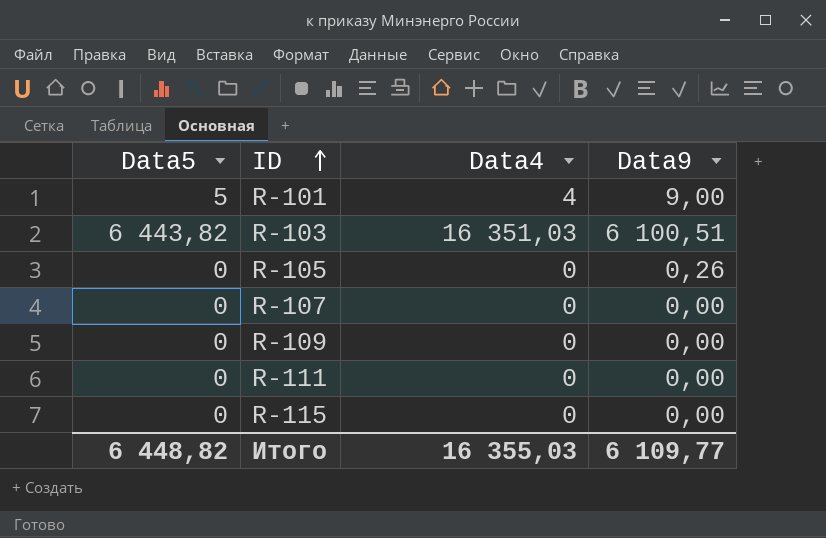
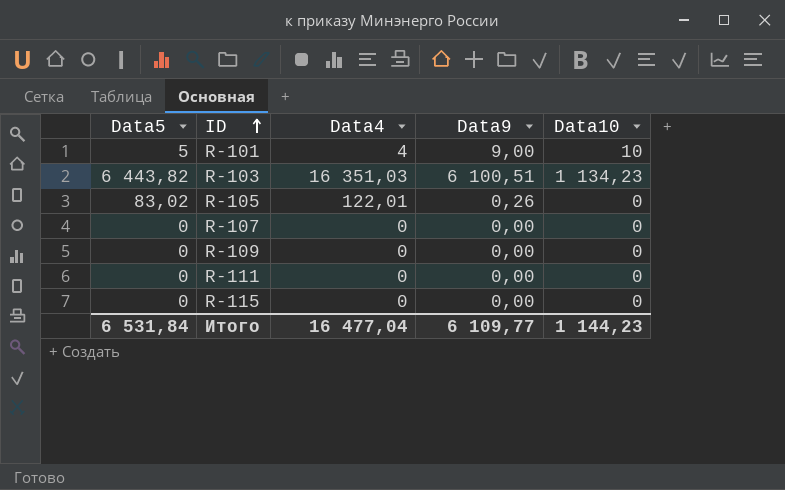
column Data10 | position: none -> 5
R-105 | Data5: 0 -> 83,02
R-105 | Data4: 0 -> 122,01
Итого | Data5: 6 448,82 -> 6 531,84
Итого | Data4: 16 355,03 -> 16 477,04

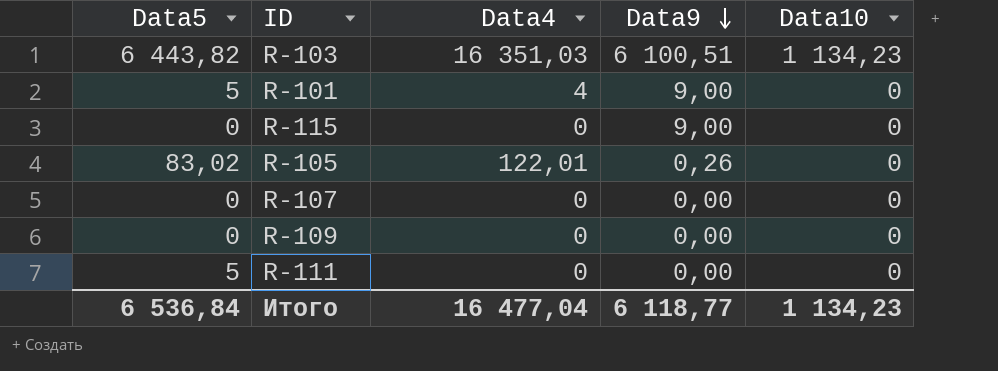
row order: ID ascending -> Data9 descending
R-101 | Data10: 10 -> 0
R-115 | Data9: 0,00 -> 9,00
R-111 | Data5: 0 -> 5
Итого | Data5: 6 531,84 -> 6 536,84
Итого | Data9: 6 109,77 -> 6 118,77
Итого | Data10: 1 144,23 -> 1 134,23

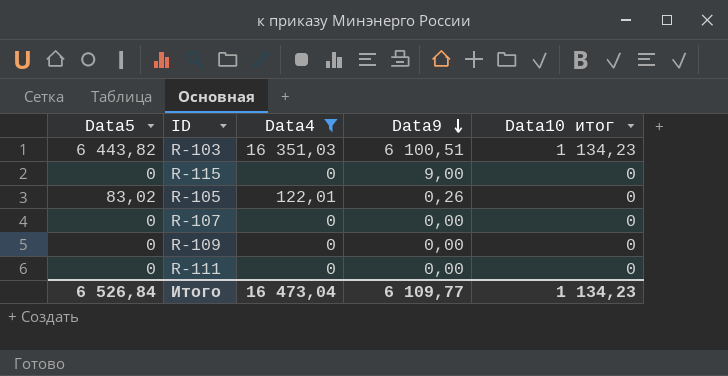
filter: none -> Data4 != 4
column name: Data10 -> Data10 итог
R-111 | Data5: 5 -> 0
Итого | Data5: 6 536,84 -> 6 526,84
Итого | Data4: 16 477,04 -> 16 473,04
Итого | Data9: 6 118,77 -> 6 109,77

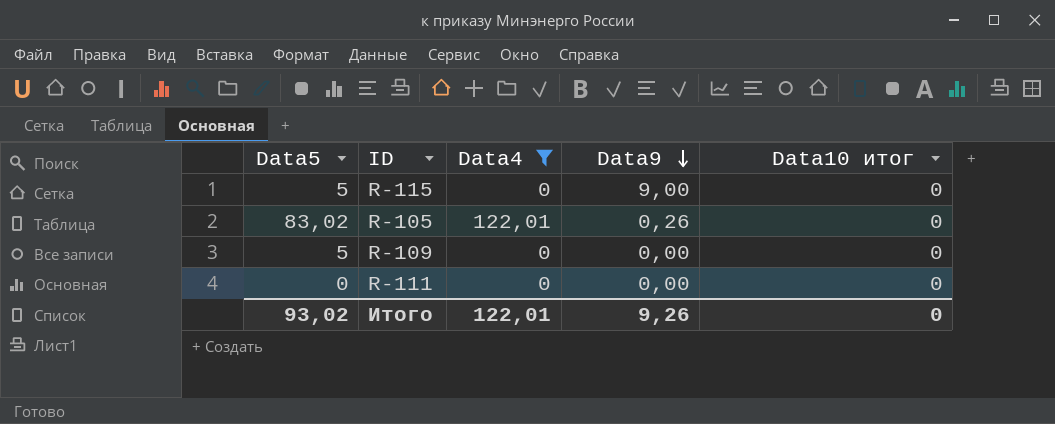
row R-103: 6 443,82 | 16 351,03 | 6 100,51 | 1 134,23 -> none
row R-107: 0 | 0 | 0,00 | 0 -> none
R-115 | Data5: 0 -> 5
R-109 | Data5: 0 -> 5
Итого | Data5: 6 526,84 -> 93,02
Итого | Data4: 16 473,04 -> 122,01
Итого | Data9: 6 109,77 -> 9,26
Итого | Data10 итог: 1 134,23 -> 0

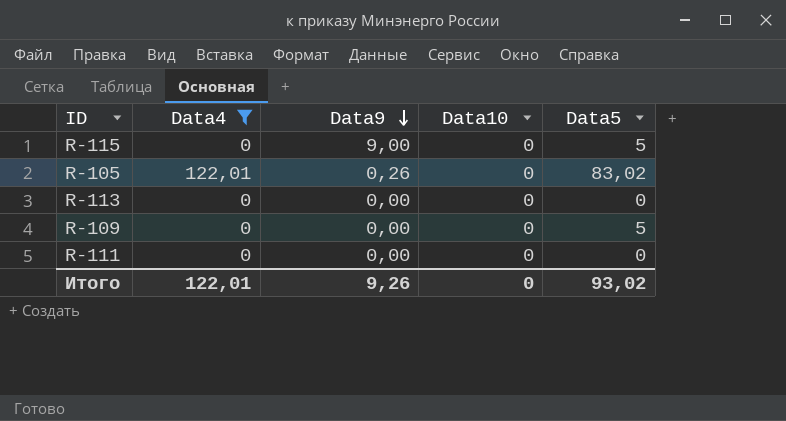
column name: Data10 итог -> Data10
column Data5 | position: 1 -> 5
row R-113: none -> 0 | 0,00 | 0 | 0

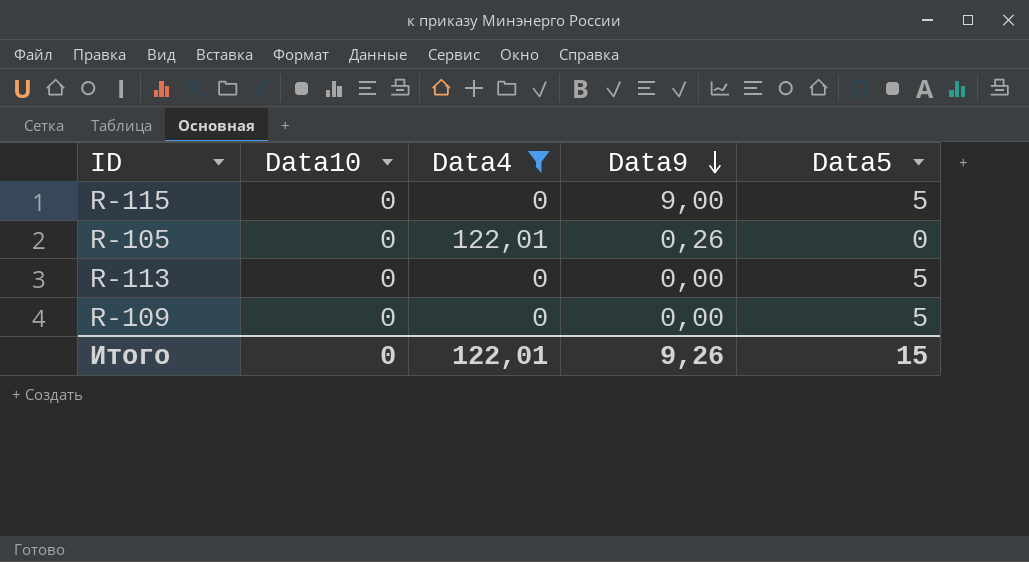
column Data10 | position: 4 -> 2
row R-111: 0 | 0,00 | 0 | 0 -> none
R-105 | Data5: 83,02 -> 0
R-113 | Data5: 0 -> 5
Итого | Data5: 93,02 -> 15

